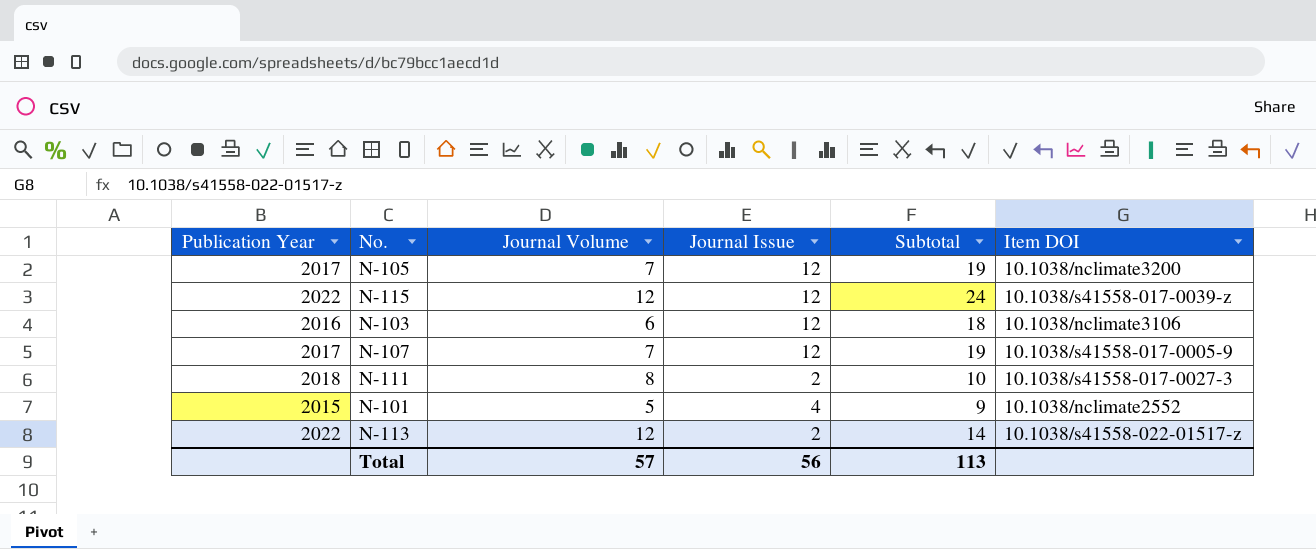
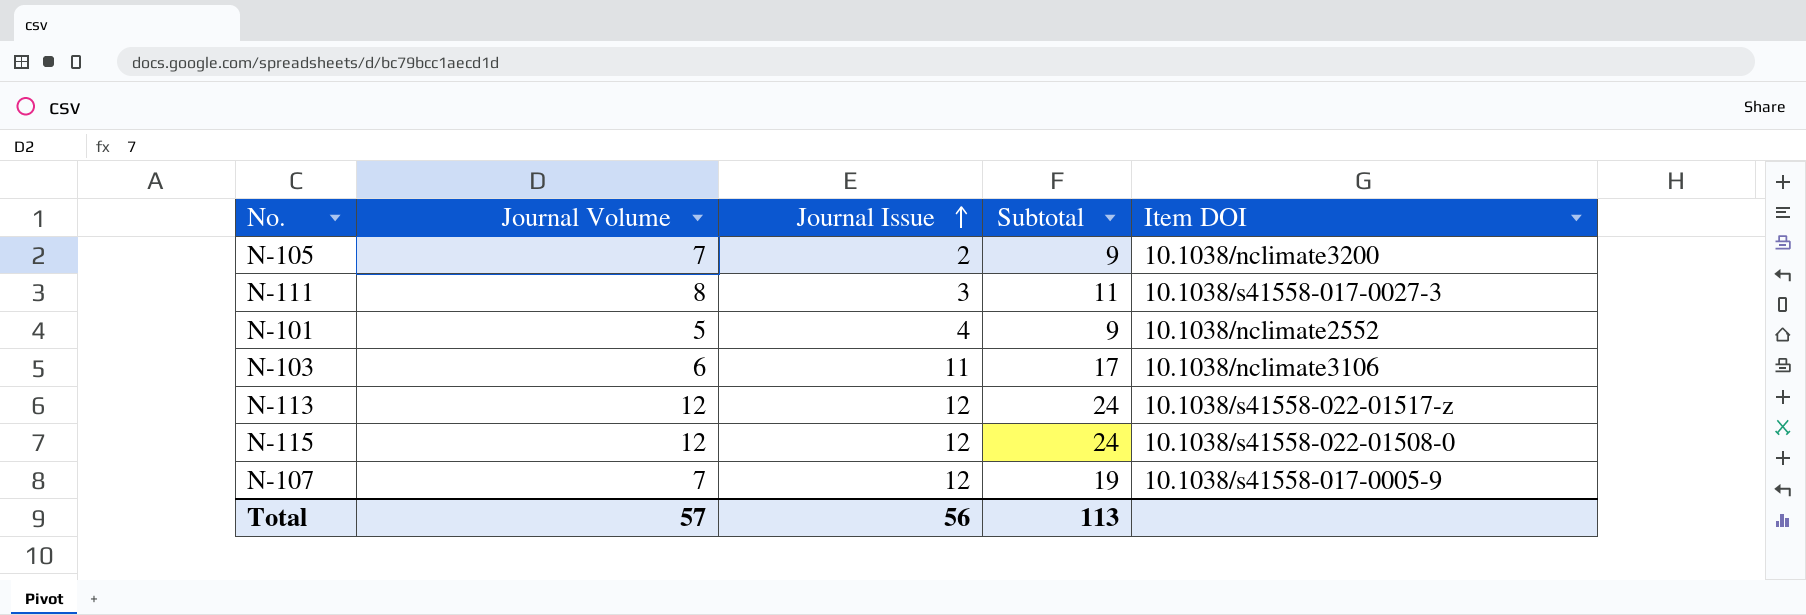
row order: none -> Journal Issue ascending
column Publication Year | position: 1 -> none
N-105 | Journal Issue: 12 -> 2
N-105 | Subtotal: 19 -> 9
N-111 | Journal Issue: 2 -> 3
N-111 | Subtotal: 10 -> 11
N-103 | Journal Issue: 12 -> 11
N-103 | Subtotal: 18 -> 17
N-113 | Journal Issue: 2 -> 12
N-113 | Subtotal: 14 -> 24
N-115 | Item DOI: 10.1038/s41558-017-0039-z -> 10.1038/s41558-022-01508-0

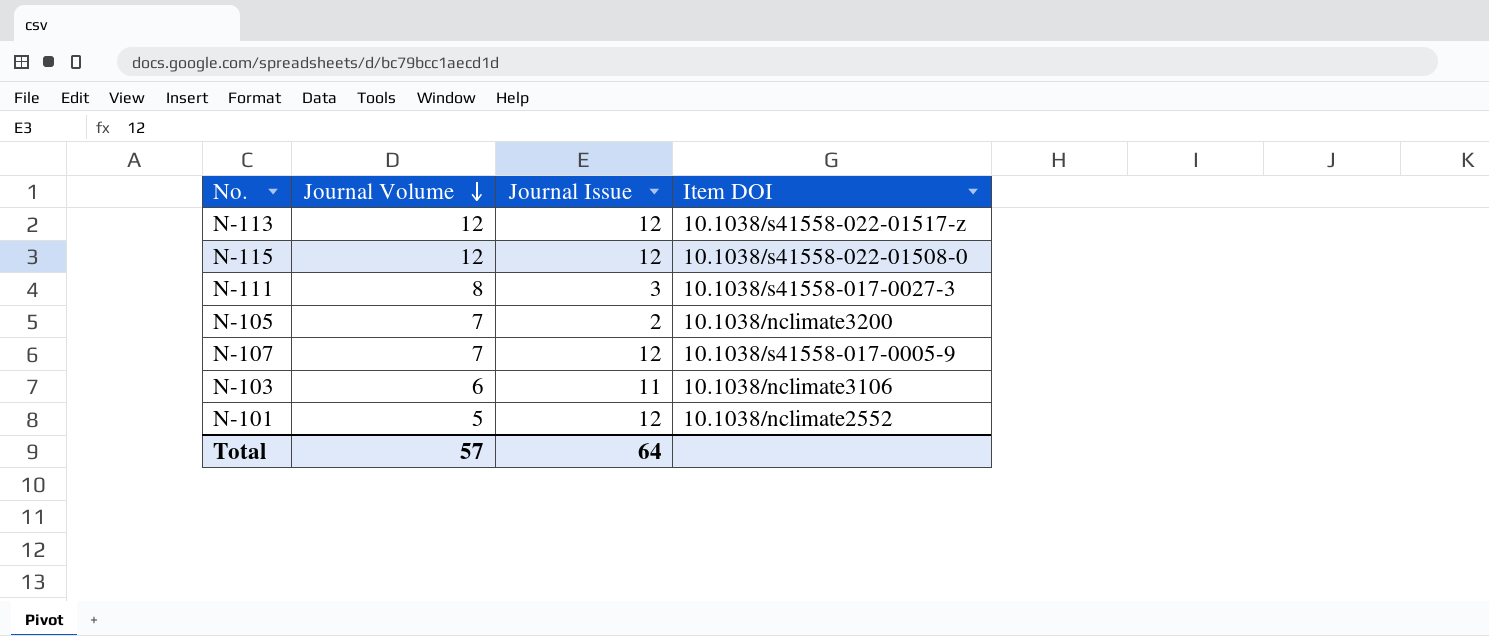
row order: Journal Issue ascending -> Journal Volume descending
column Subtotal | formula: [Journal Volume] + [Journal Issue] -> none
N-101 | Journal Issue: 4 -> 12
Total | Journal Issue: 56 -> 64

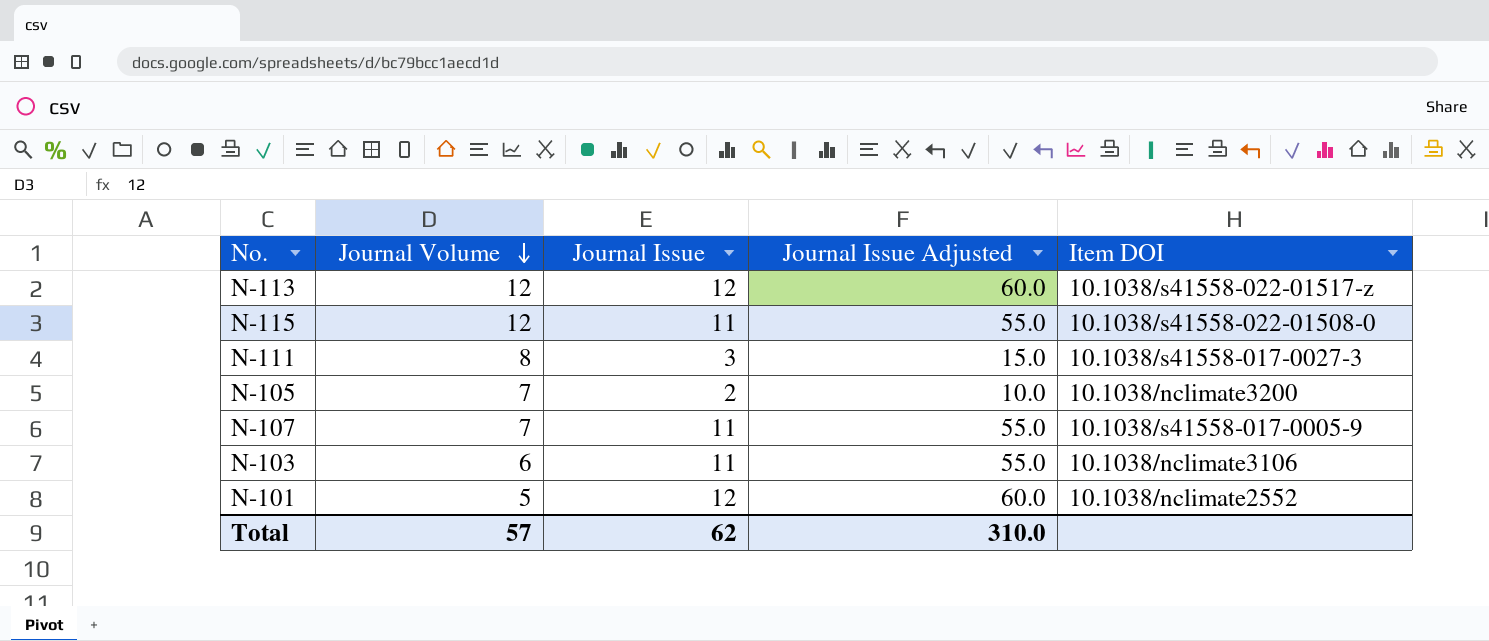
column Journal Issue Adjusted | formula: none -> [Journal Issue] * 5
N-115 | Journal Issue: 12 -> 11
N-107 | Journal Issue: 12 -> 11
Total | Journal Issue: 64 -> 62

